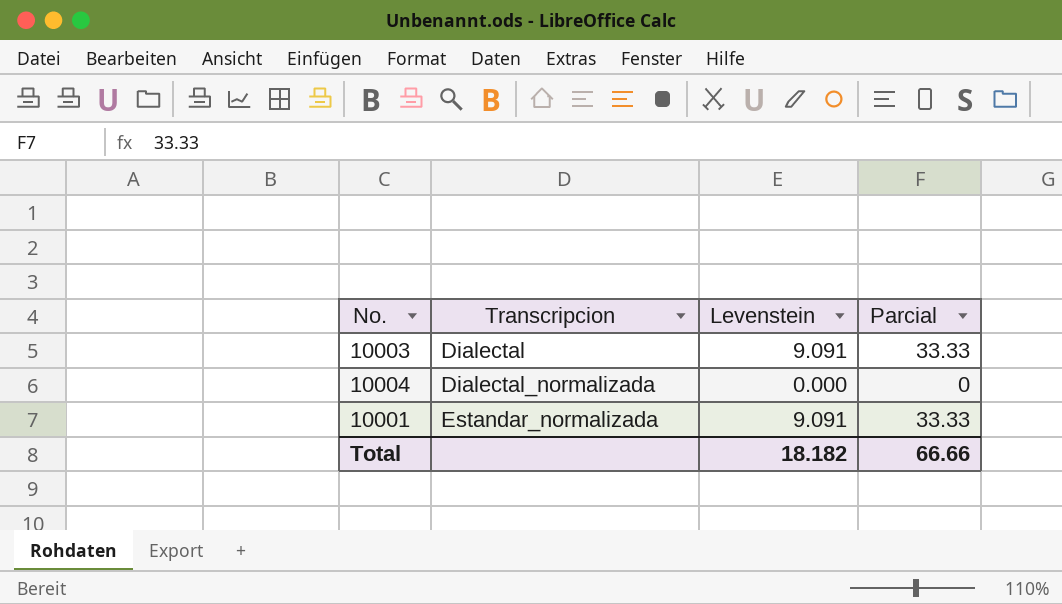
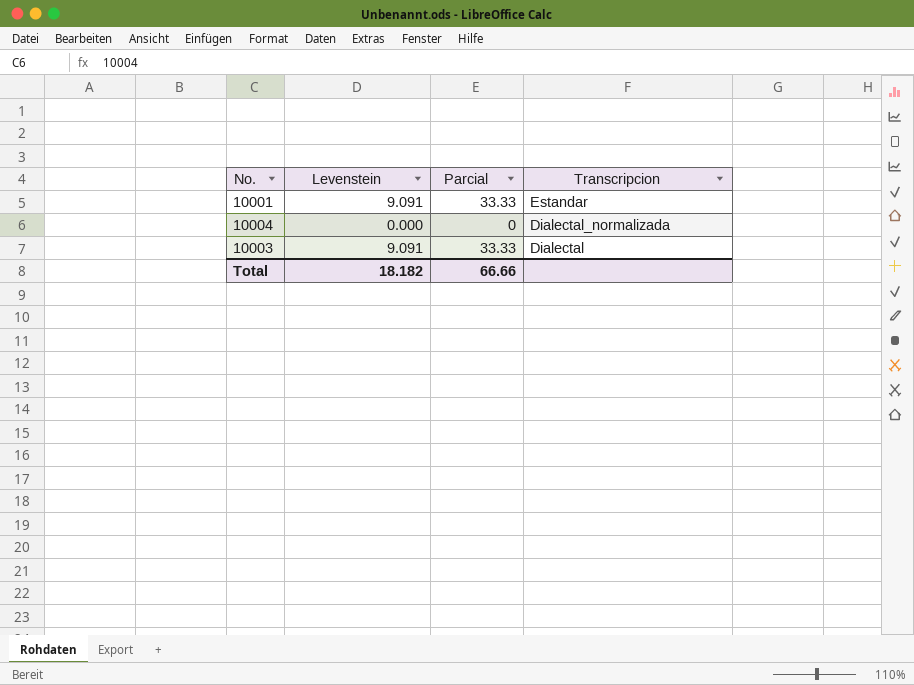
row order: Transcripcion ascending -> Transcripcion descending
column Transcripcion | position: 2 -> 4
10001 | Transcripcion: Estandar_normalizada -> Estandar

